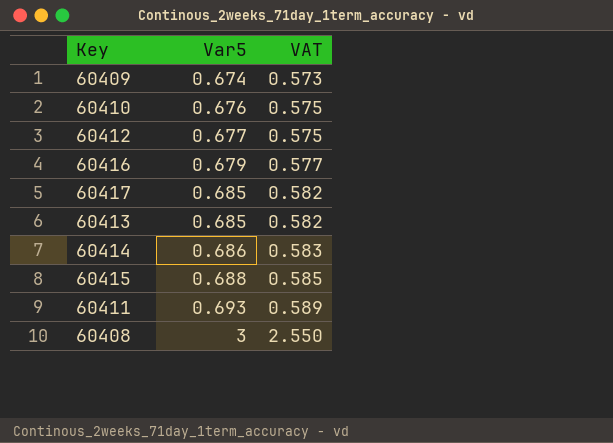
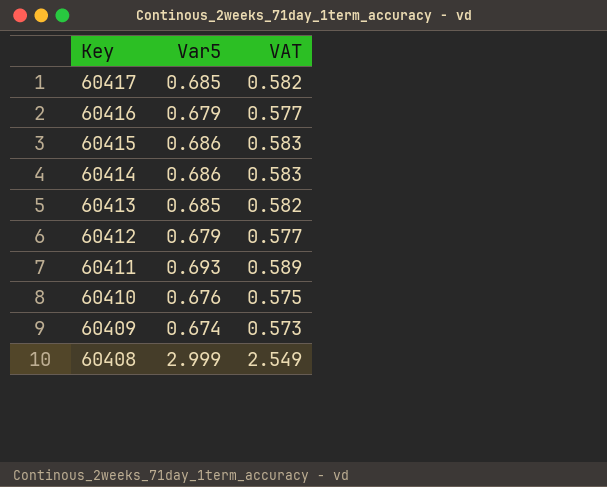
row order: Var5 ascending -> Key descending
60415 | Var5: 0.688 -> 0.686
60415 | VAT: 0.585 -> 0.583
60412 | Var5: 0.677 -> 0.679
60412 | VAT: 0.575 -> 0.577
60408 | Var5: 3 -> 2.999
60408 | VAT: 2.550 -> 2.549

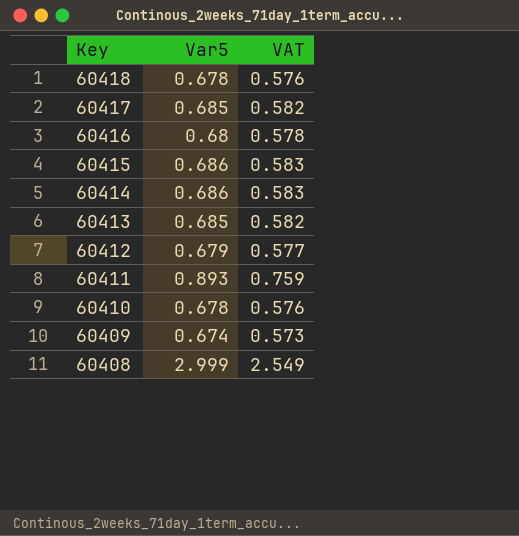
row 60418: none -> 0.678 | 0.576
60416 | Var5: 0.679 -> 0.68
60416 | VAT: 0.577 -> 0.578
60411 | Var5: 0.693 -> 0.893
60411 | VAT: 0.589 -> 0.759
60410 | Var5: 0.676 -> 0.678
60410 | VAT: 0.575 -> 0.576

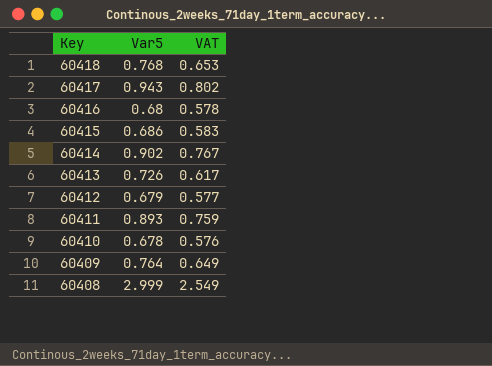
60418 | Var5: 0.678 -> 0.768
60418 | VAT: 0.576 -> 0.653
60417 | Var5: 0.685 -> 0.943
60417 | VAT: 0.582 -> 0.802
60414 | Var5: 0.686 -> 0.902
60414 | VAT: 0.583 -> 0.767
60413 | Var5: 0.685 -> 0.726
60413 | VAT: 0.582 -> 0.617
60409 | Var5: 0.674 -> 0.764
60409 | VAT: 0.573 -> 0.649

